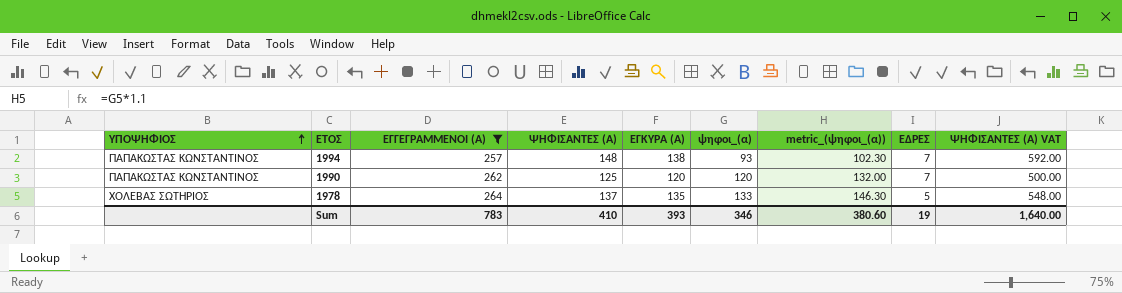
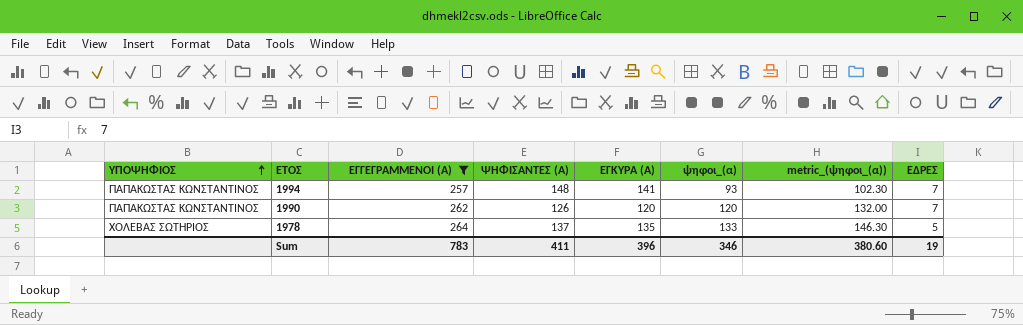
column ΨΗΦΙΣΑΝΤΕΣ (Α) VAT | formula: [ΨΗΦΙΣΑΝΤΕΣ (Α)] * 4 -> none
1994 | ΕΓΚΥΡΑ (Α): 138 -> 141
1990 | ΨΗΦΙΣΑΝΤΕΣ (Α): 125 -> 126
Sum | ΨΗΦΙΣΑΝΤΕΣ (Α): 410 -> 411
Sum | ΕΓΚΥΡΑ (Α): 393 -> 396

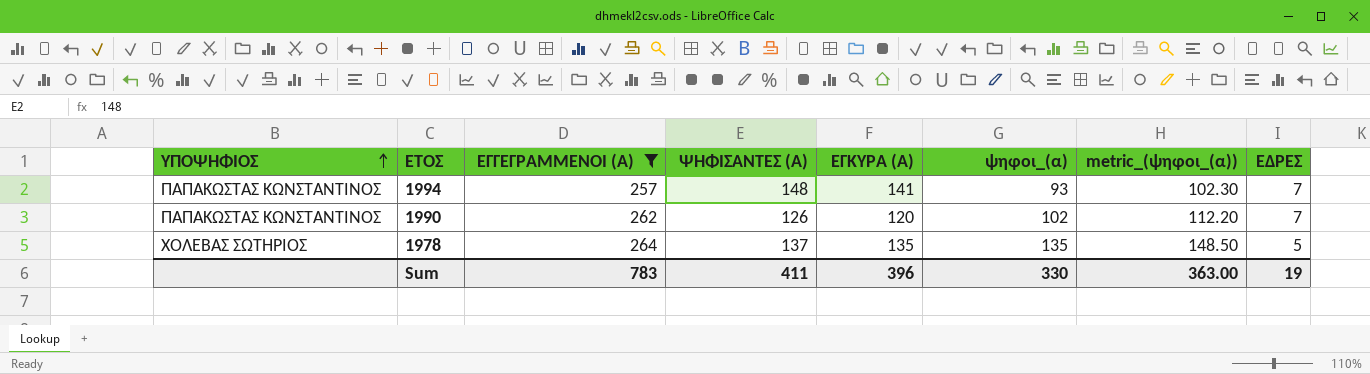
1990 | ψηφοι_(α): 120 -> 102
1990 | metric_(ψηφοι_(α)): 132.00 -> 112.20
1978 | ψηφοι_(α): 133 -> 135
1978 | metric_(ψηφοι_(α)): 146.30 -> 148.50
Sum | ψηφοι_(α): 346 -> 330
Sum | metric_(ψηφοι_(α)): 380.60 -> 363.00

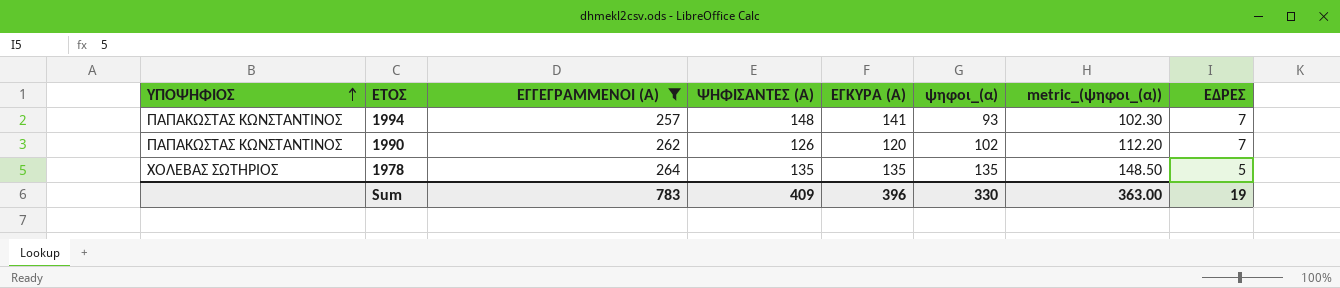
1978 | ΨΗΦΙΣΑΝΤΕΣ (Α): 137 -> 135
Sum | ΨΗΦΙΣΑΝΤΕΣ (Α): 411 -> 409

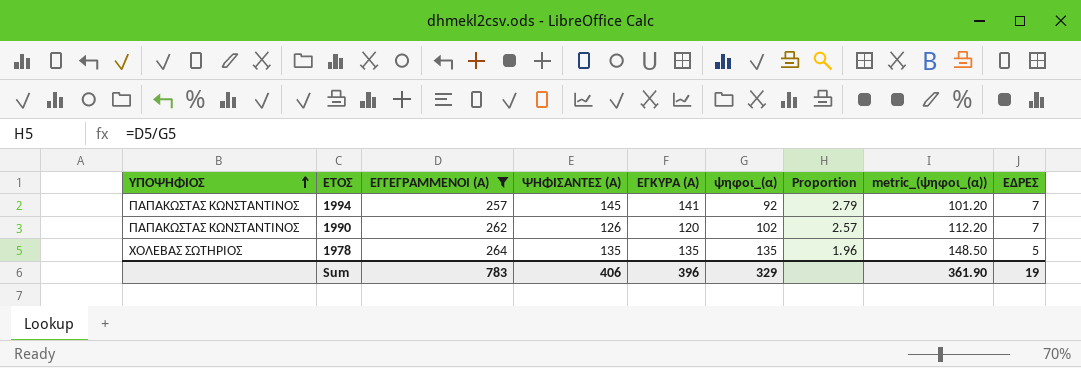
column Proportion | formula: none -> [ΕΓΓΕΓΡΑΜΜΕΝΟΙ (Α)] / [ψηφοι_(α)]
1994 | ΨΗΦΙΣΑΝΤΕΣ (Α): 148 -> 145
1994 | ψηφοι_(α): 93 -> 92
1994 | metric_(ψηφοι_(α)): 102.30 -> 101.20
Sum | ΨΗΦΙΣΑΝΤΕΣ (Α): 409 -> 406
Sum | ψηφοι_(α): 330 -> 329
Sum | metric_(ψηφοι_(α)): 363.00 -> 361.90

